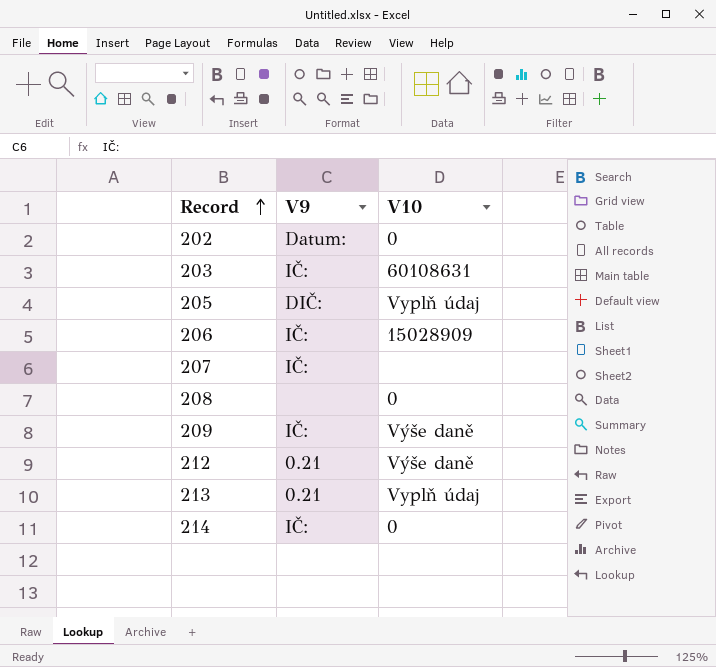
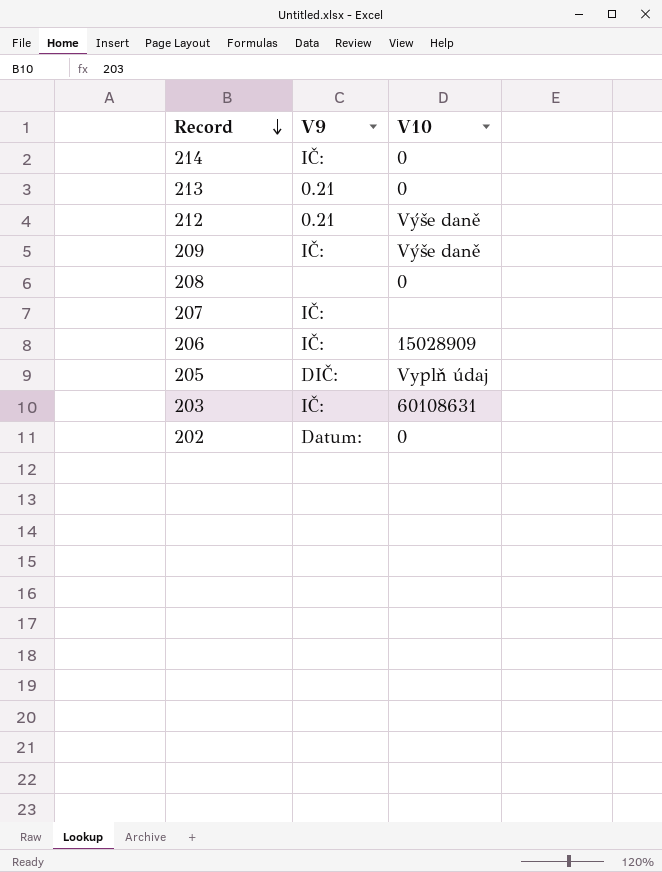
row order: Record ascending -> Record descending
213 | V10: Vyplň údaj -> 0

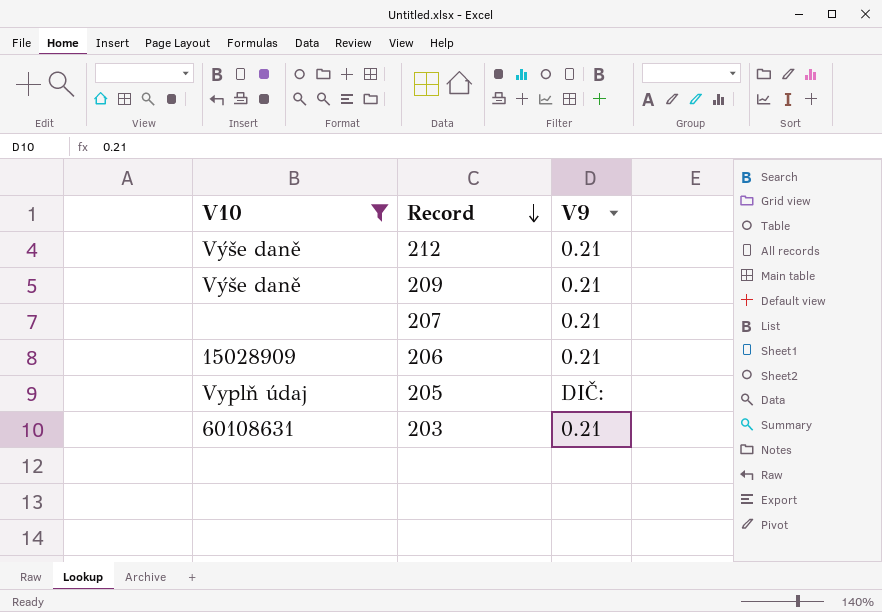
filter: none -> V10 != 0
column V10 | position: 3 -> 1
209 | V9: IČ: -> 0.21
207 | V9: IČ: -> 0.21
206 | V9: IČ: -> 0.21
203 | V9: IČ: -> 0.21

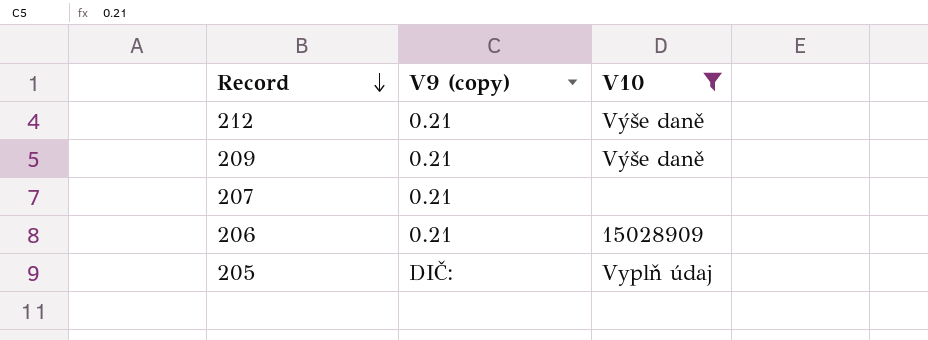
column name: V9 -> V9 (copy)
column V10 | position: 1 -> 3
row 203: 60108631 | 0.21 -> none

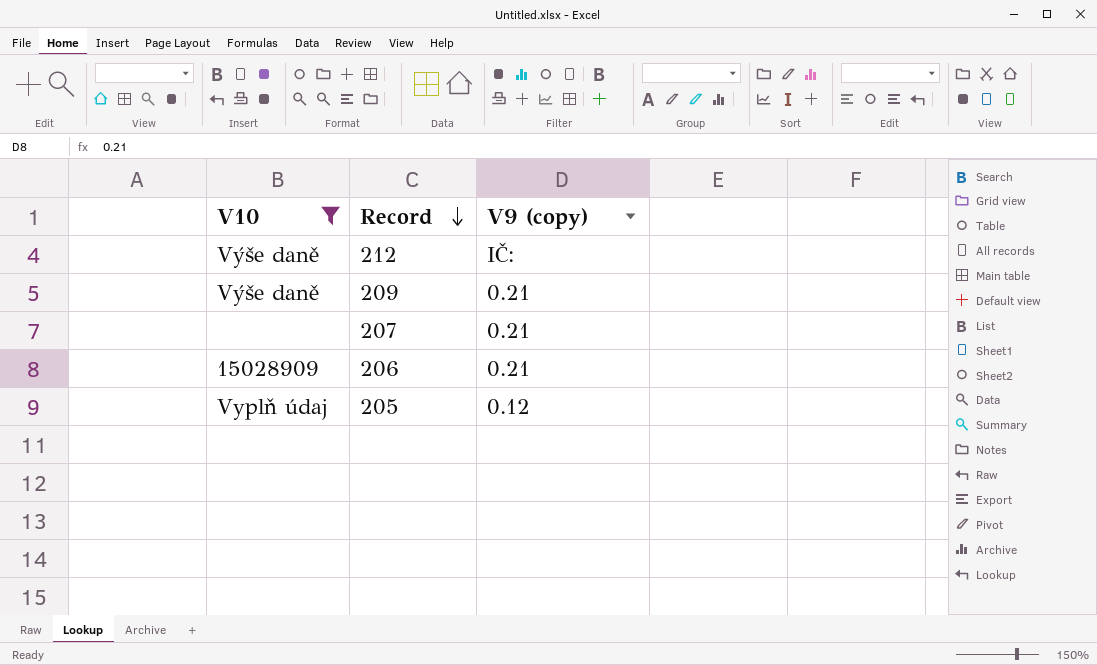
column V10 | position: 3 -> 1
212 | V9 (copy): 0.21 -> IČ:
205 | V9 (copy): DIČ: -> 0.12

